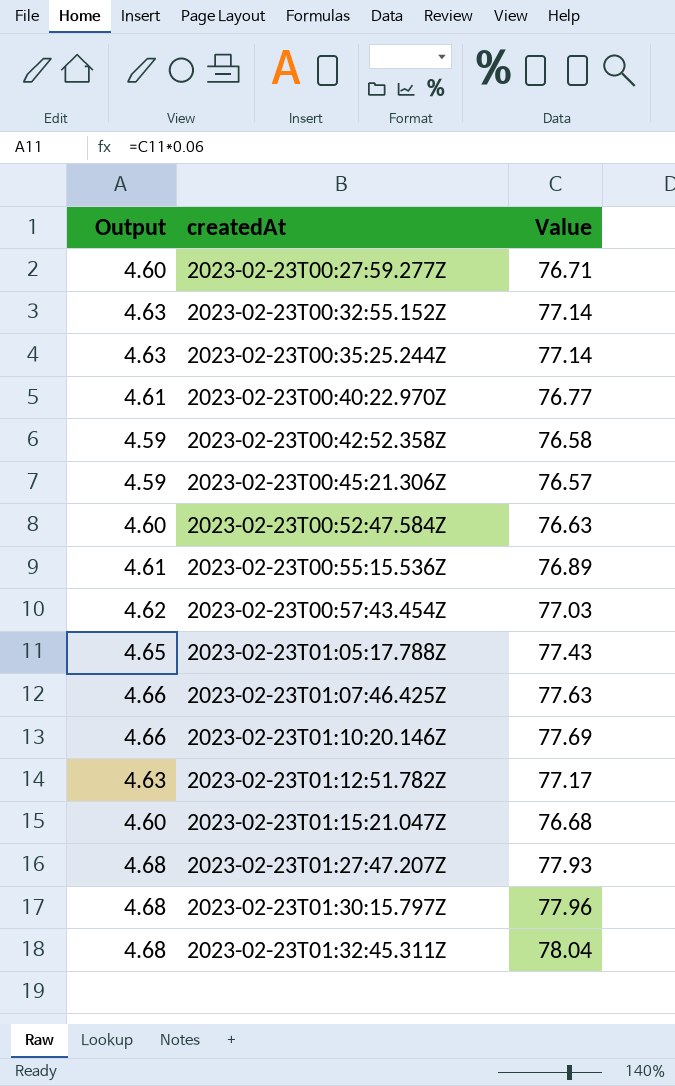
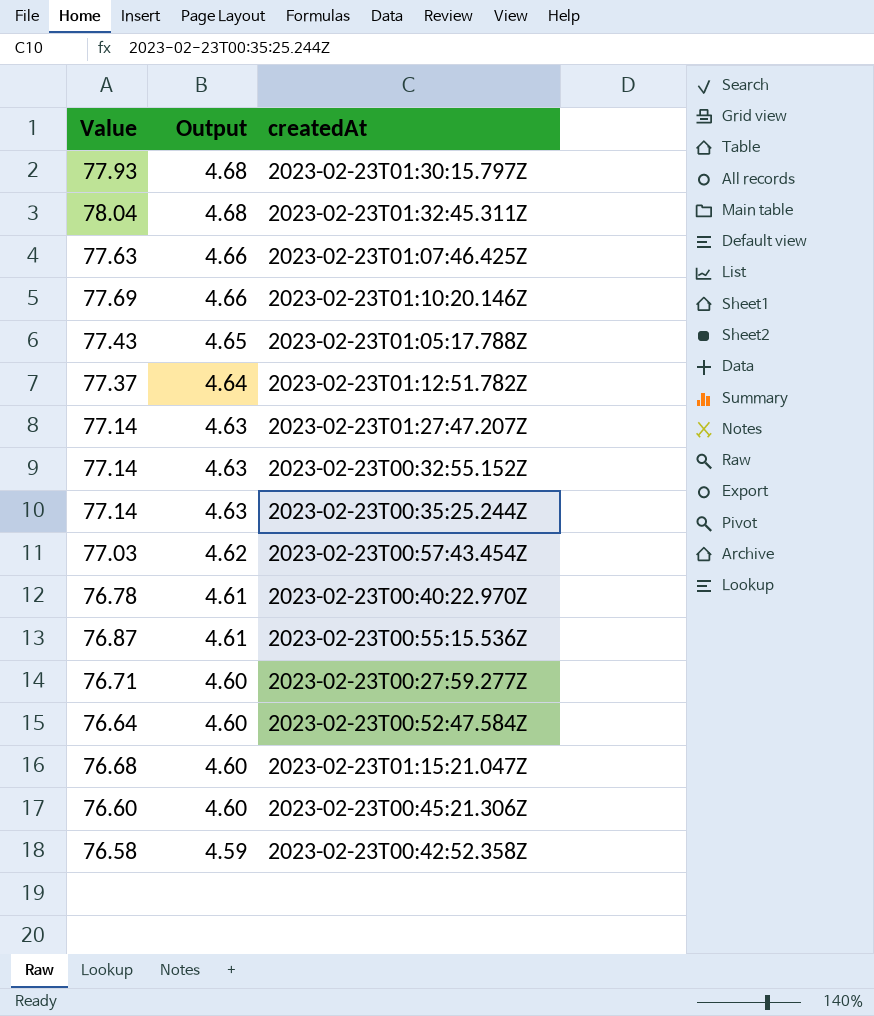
row order: createdAt ascending -> Output descending
column Value | position: 3 -> 1
2023-02-23T01:30:15.797Z | Value: 77.96 -> 77.93
2023-02-23T01:12:51.782Z | Value: 77.17 -> 77.37
2023-02-23T01:12:51.782Z | Output: 4.63 -> 4.64
2023-02-23T01:27:47.207Z | Value: 77.93 -> 77.14
2023-02-23T01:27:47.207Z | Output: 4.68 -> 4.63
2023-02-23T00:40:22.970Z | Value: 76.77 -> 76.78
2023-02-23T00:55:15.536Z | Value: 76.89 -> 76.87
2023-02-23T00:52:47.584Z | Value: 76.63 -> 76.64
2023-02-23T00:45:21.306Z | Value: 76.57 -> 76.60
2023-02-23T00:45:21.306Z | Output: 4.59 -> 4.60

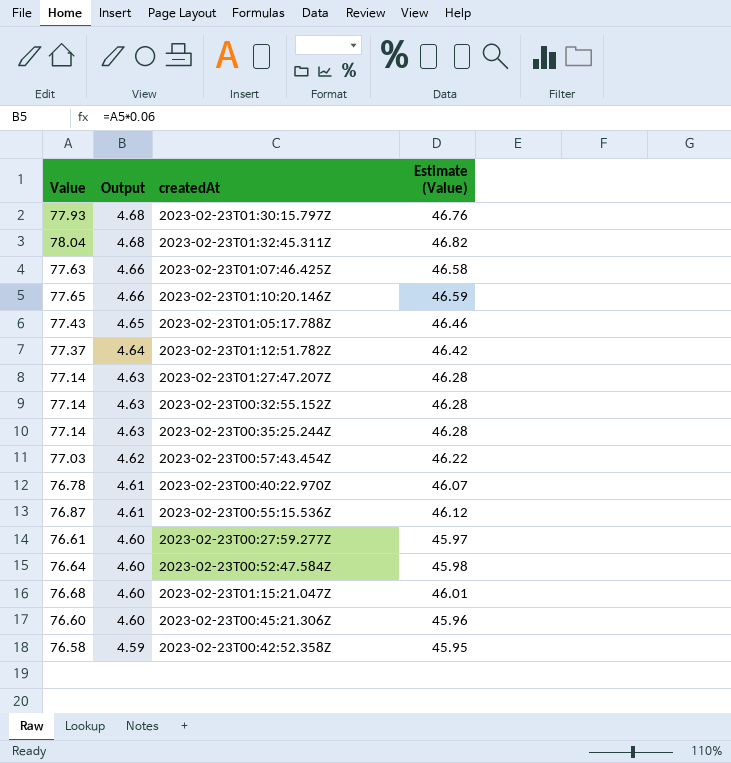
column Estimate (Value) | formula: none -> [Value] * 0.6
2023-02-23T01:10:20.146Z | Value: 77.69 -> 77.65
2023-02-23T00:27:59.277Z | Value: 76.71 -> 76.61

